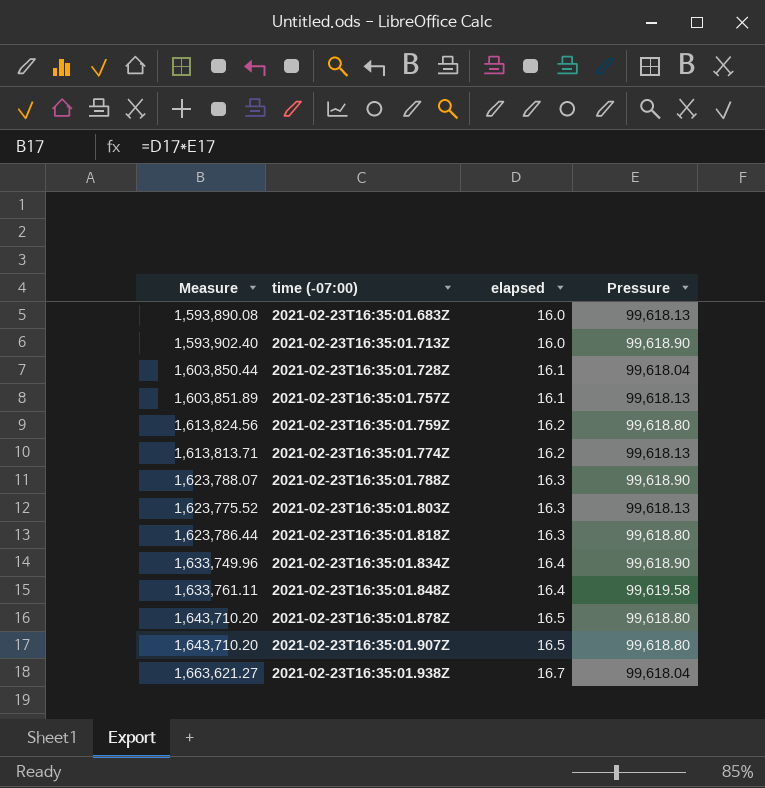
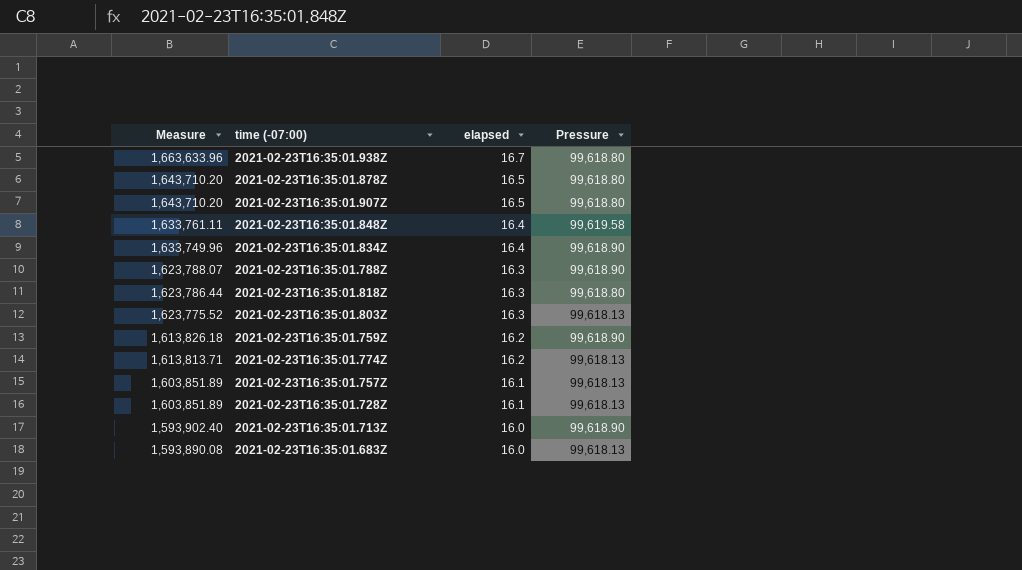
row order: time (-07:00) ascending -> Measure descending
2021-02-23T16:35:01.938Z | Measure: 1,663,621.27 -> 1,663,633.96
2021-02-23T16:35:01.938Z | Pressure: 99,618.04 -> 99,618.80
2021-02-23T16:35:01.759Z | Measure: 1,613,824.56 -> 1,613,826.18
2021-02-23T16:35:01.759Z | Pressure: 99,618.80 -> 99,618.90
2021-02-23T16:35:01.728Z | Measure: 1,603,850.44 -> 1,603,851.89
2021-02-23T16:35:01.728Z | Pressure: 99,618.04 -> 99,618.13

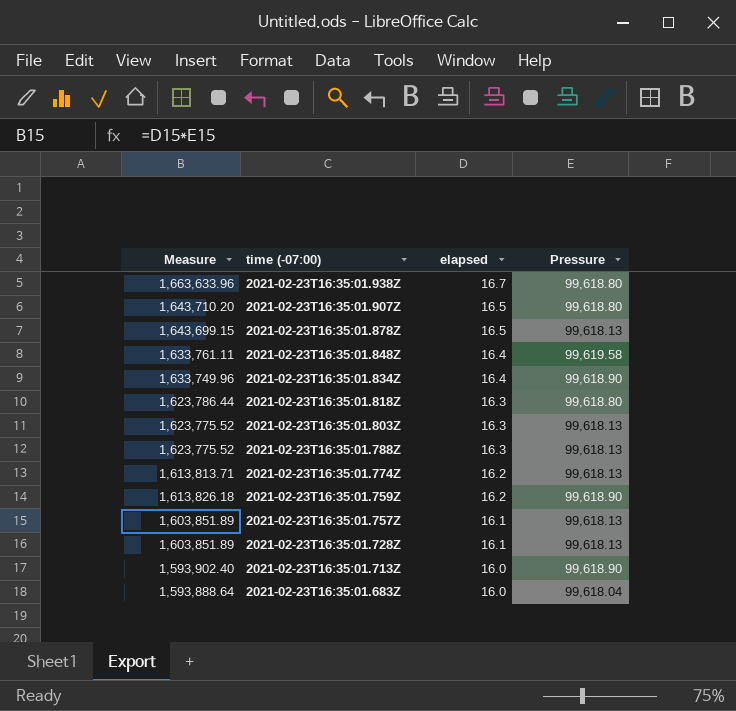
row order: Measure descending -> time (-07:00) descending
2021-02-23T16:35:01.878Z | Measure: 1,643,710.20 -> 1,643,699.15
2021-02-23T16:35:01.878Z | Pressure: 99,618.80 -> 99,618.13
2021-02-23T16:35:01.788Z | Measure: 1,623,788.07 -> 1,623,775.52
2021-02-23T16:35:01.788Z | Pressure: 99,618.90 -> 99,618.13
2021-02-23T16:35:01.683Z | Measure: 1,593,890.08 -> 1,593,888.64
2021-02-23T16:35:01.683Z | Pressure: 99,618.13 -> 99,618.04

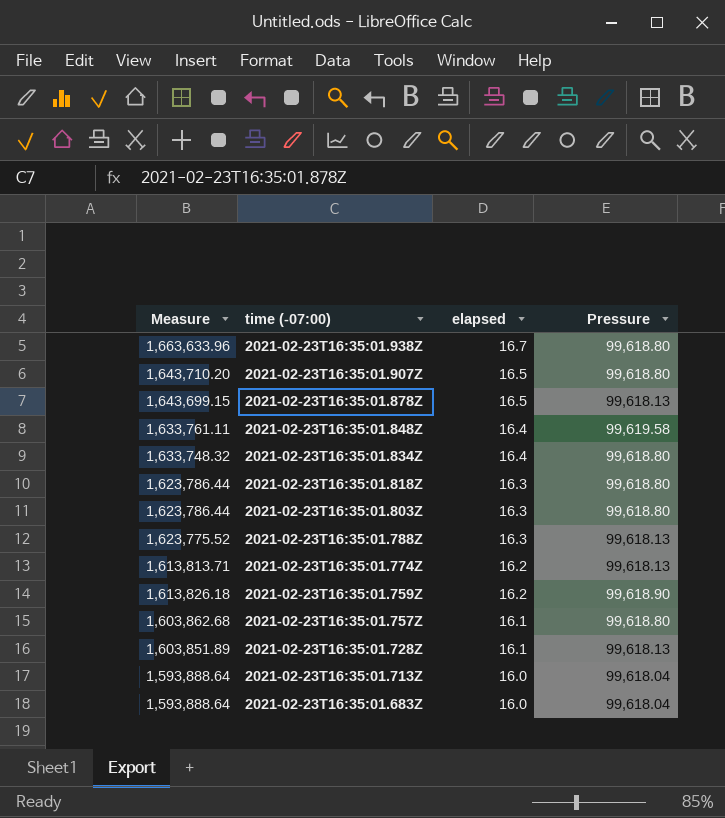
2021-02-23T16:35:01.834Z | Measure: 1,633,749.96 -> 1,633,748.32
2021-02-23T16:35:01.834Z | Pressure: 99,618.90 -> 99,618.80
2021-02-23T16:35:01.803Z | Measure: 1,623,775.52 -> 1,623,786.44
2021-02-23T16:35:01.803Z | Pressure: 99,618.13 -> 99,618.80
2021-02-23T16:35:01.757Z | Measure: 1,603,851.89 -> 1,603,862.68
2021-02-23T16:35:01.757Z | Pressure: 99,618.13 -> 99,618.80
2021-02-23T16:35:01.713Z | Measure: 1,593,902.40 -> 1,593,888.64
2021-02-23T16:35:01.713Z | Pressure: 99,618.90 -> 99,618.04

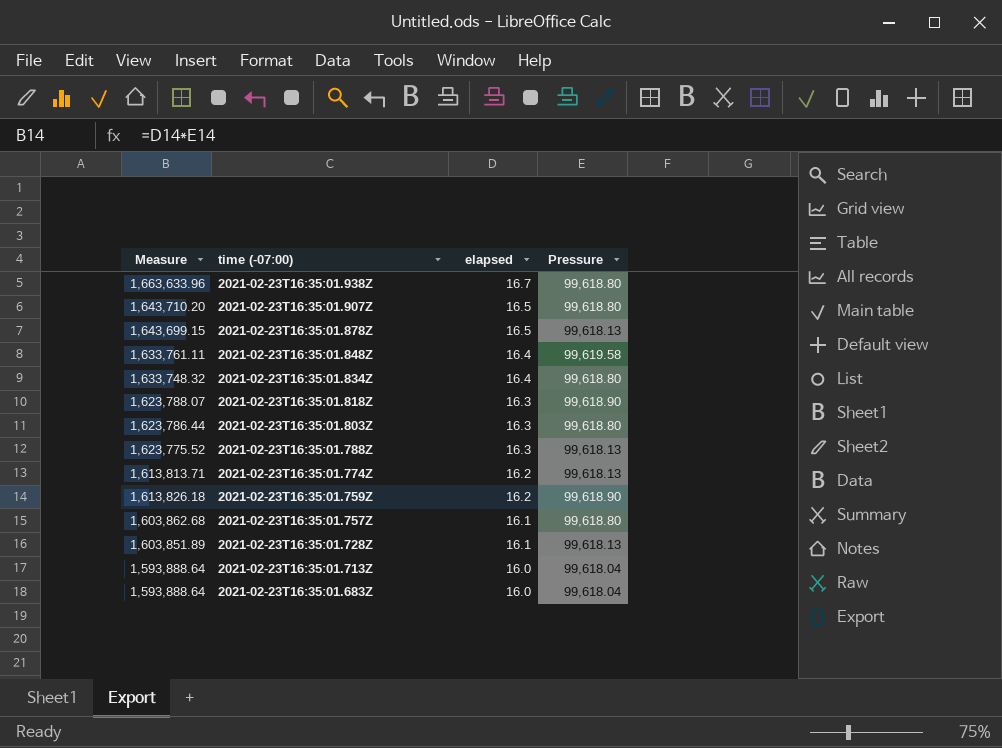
2021-02-23T16:35:01.818Z | Measure: 1,623,786.44 -> 1,623,788.07
2021-02-23T16:35:01.818Z | Pressure: 99,618.80 -> 99,618.90

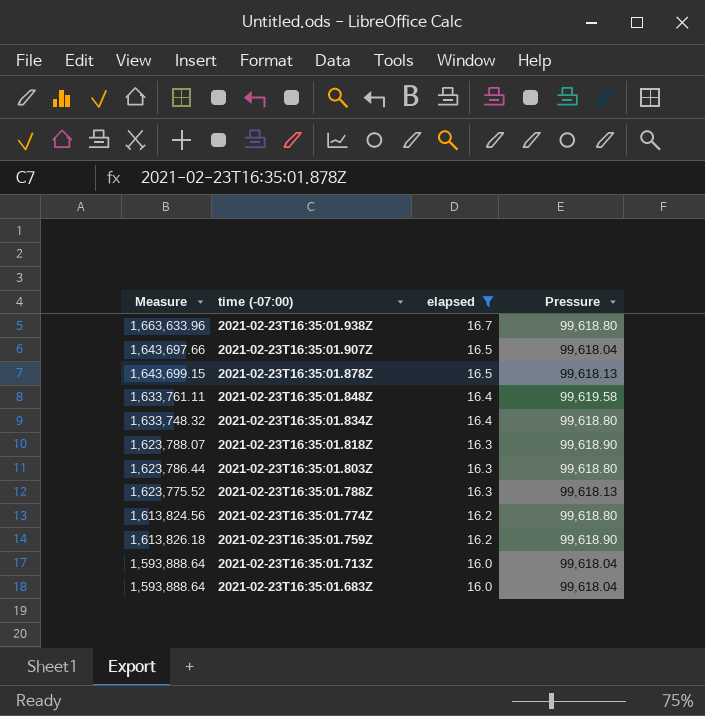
filter: none -> elapsed != 16.1
2021-02-23T16:35:01.907Z | Measure: 1,643,710.20 -> 1,643,697.66
2021-02-23T16:35:01.907Z | Pressure: 99,618.80 -> 99,618.04
2021-02-23T16:35:01.774Z | Measure: 1,613,813.71 -> 1,613,824.56
2021-02-23T16:35:01.774Z | Pressure: 99,618.13 -> 99,618.80

